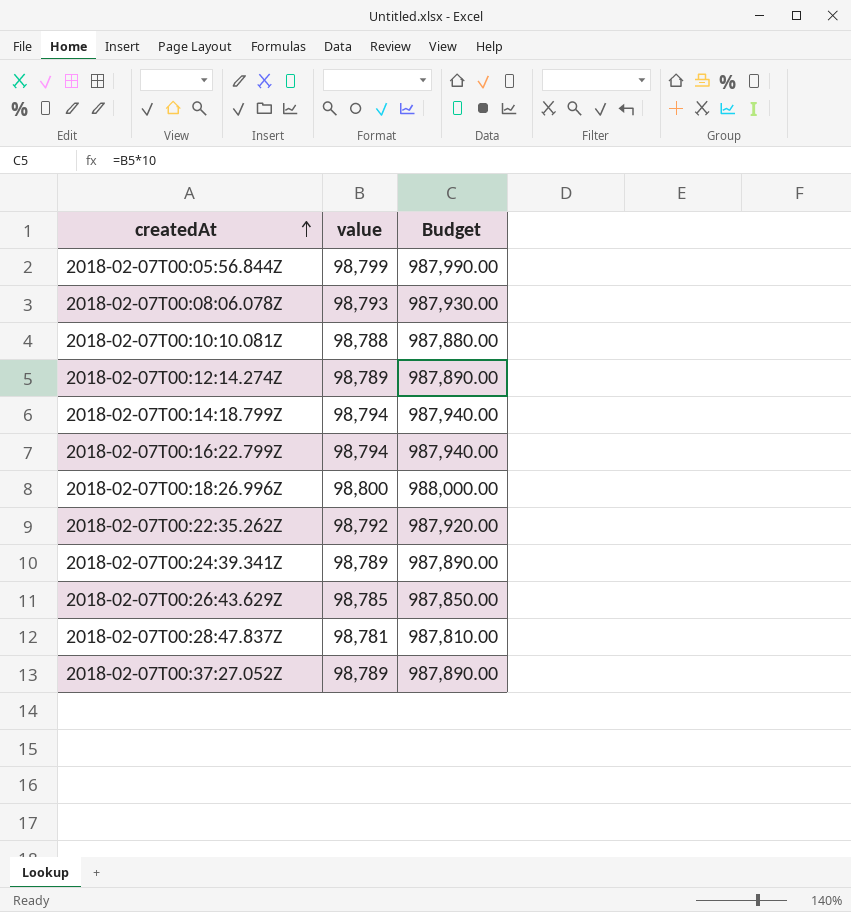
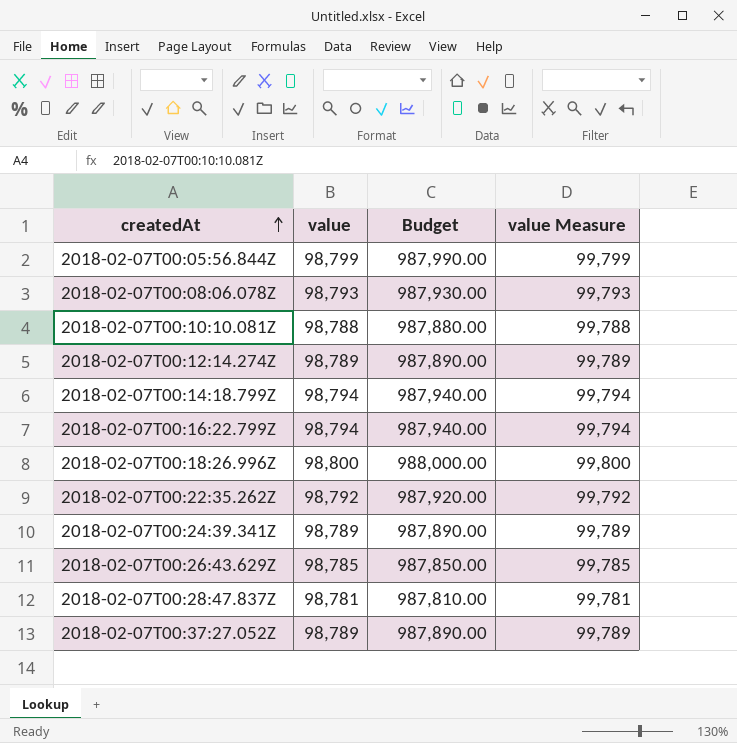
column value Measure | formula: none -> [value] + 1000

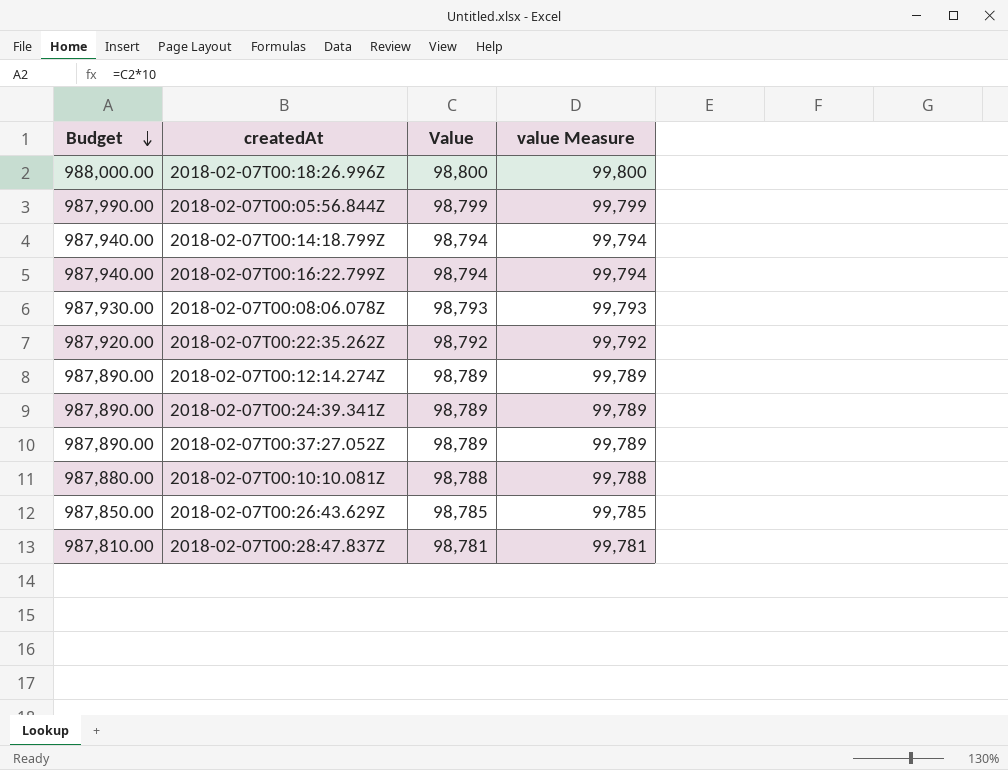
row order: createdAt ascending -> Budget descending
column Budget | position: 3 -> 1
column name: value -> Value

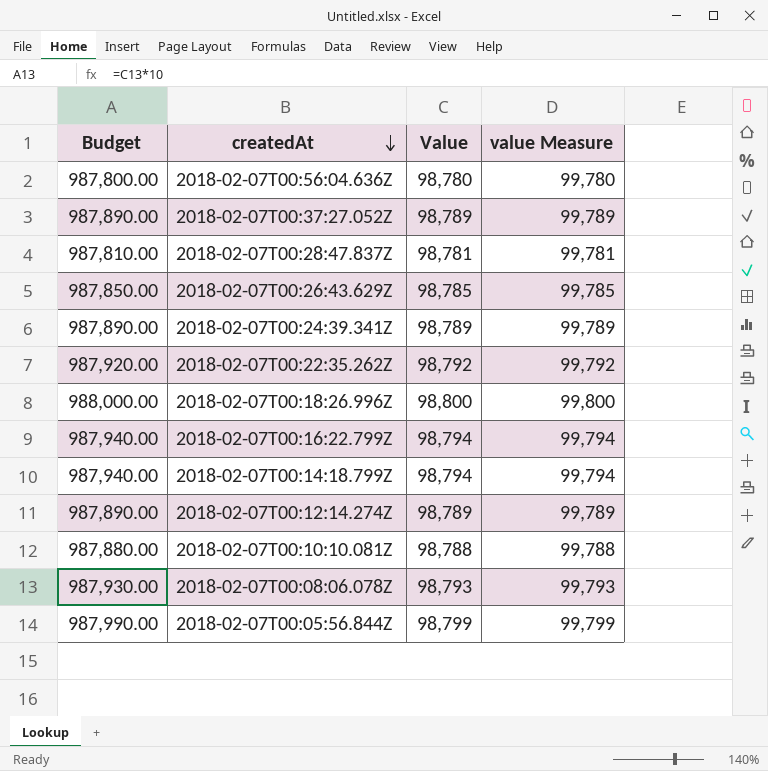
row order: Budget descending -> createdAt descending
row 2018-02-07T00:56:04.636Z: none -> 987,800.00 | 98,780 | 99,780

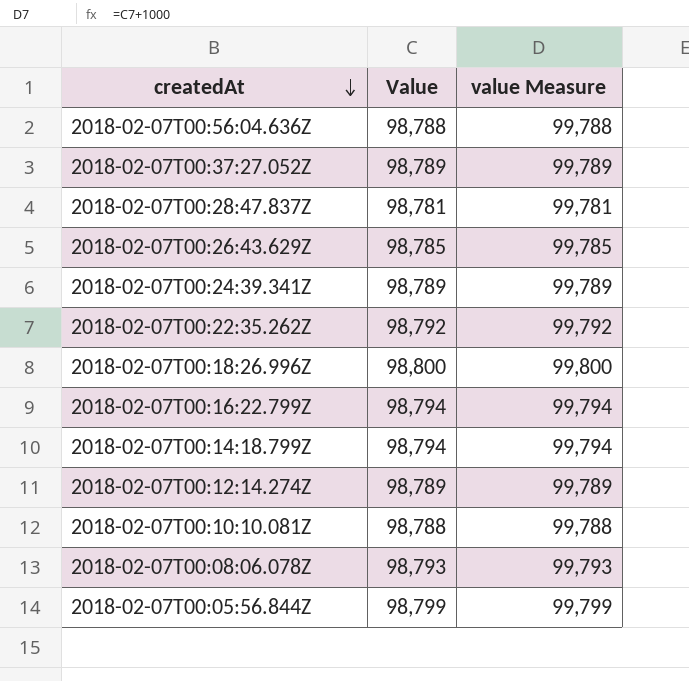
column Budget | formula: [Value] * 10 -> none
2018-02-07T00:56:04.636Z | Value: 98,780 -> 98,788
2018-02-07T00:56:04.636Z | value Measure: 99,780 -> 99,788

